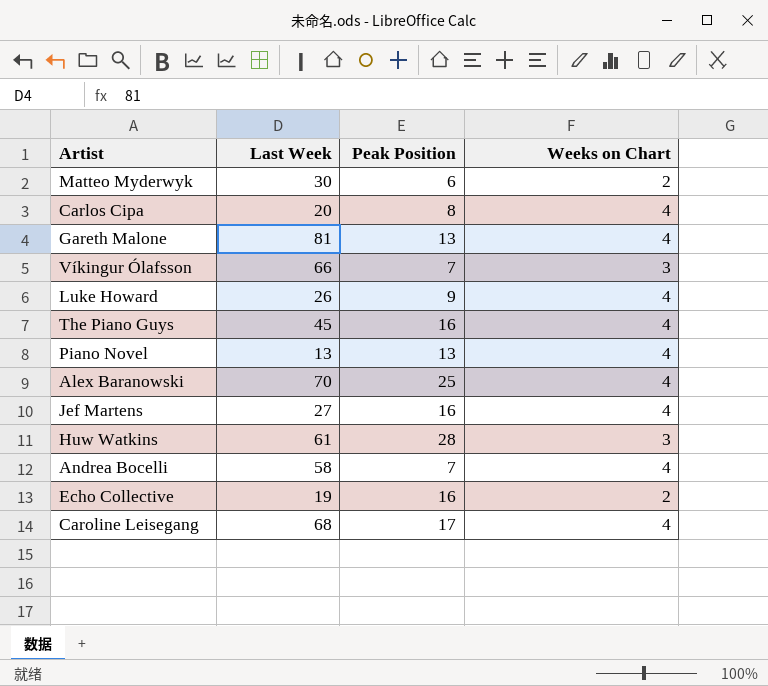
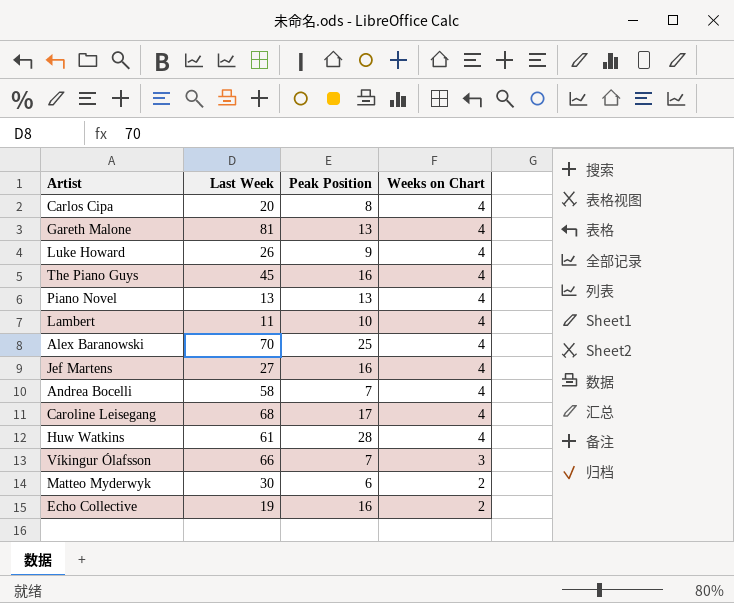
row order: none -> Weeks on Chart descending
row Lambert: none -> 11 | 10 | 4
Huw Watkins | Weeks on Chart: 3 -> 4

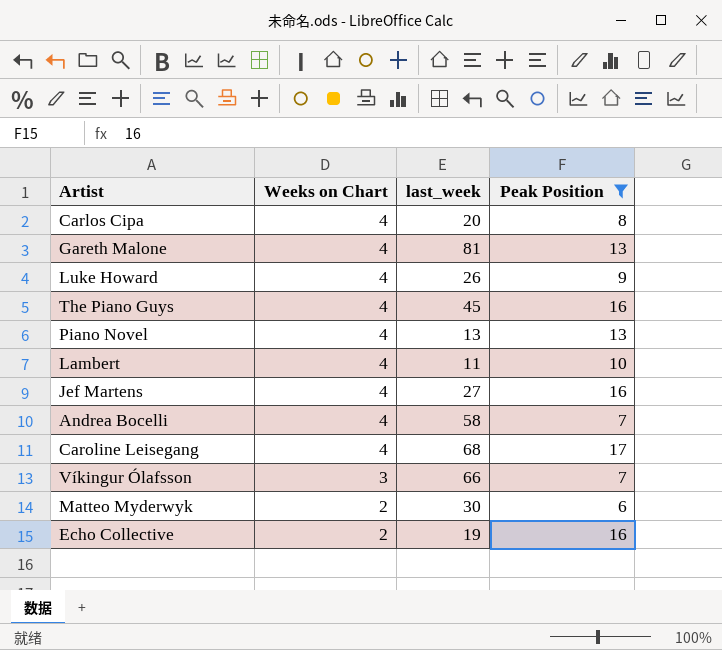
filter: none -> Peak Position <= 17
column Weeks on Chart | position: 4 -> 2
column name: Last Week -> last_week

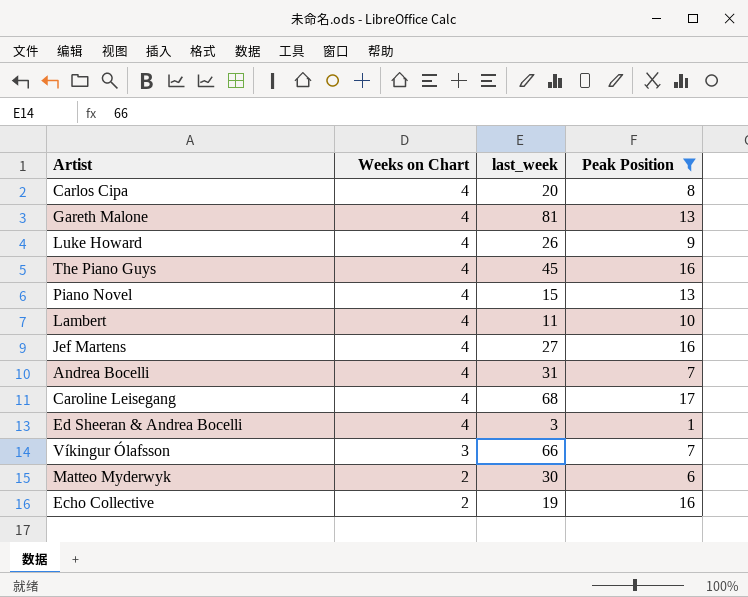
Piano Novel | last_week: 13 -> 15
Andrea Bocelli | last_week: 58 -> 31
row Ed Sheeran & Andrea Bocelli: none -> 4 | 3 | 1

